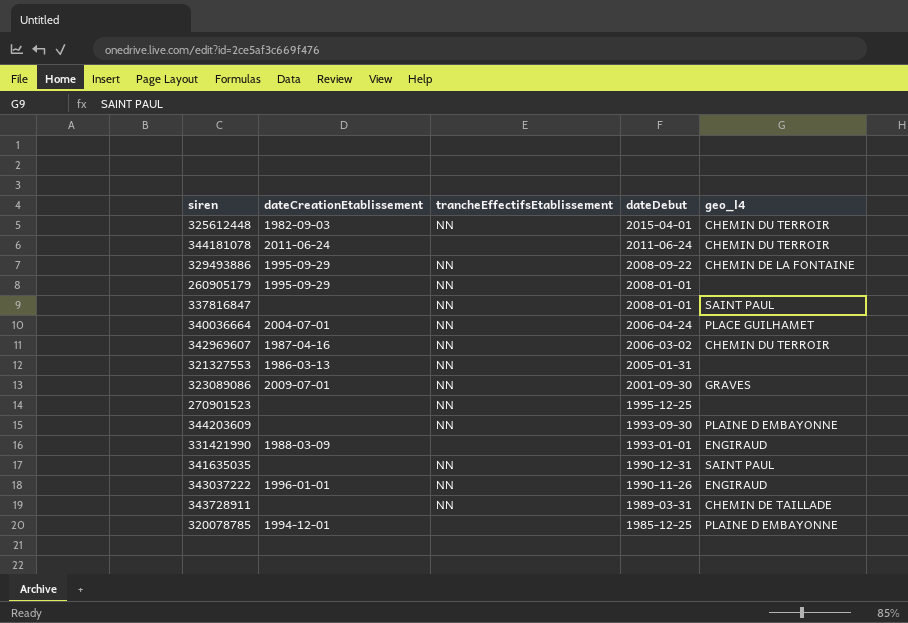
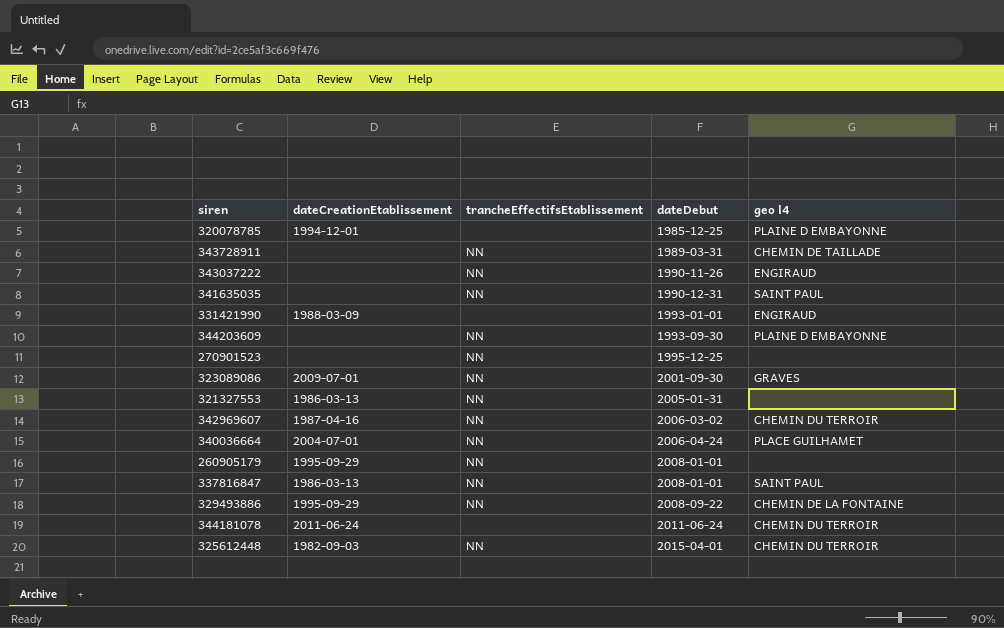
row order: dateDebut descending -> dateDebut ascending
column name: geo_l4 -> geo l4
343037222 | dateCreationEtablissement: 1996-01-01 -> none
337816847 | dateCreationEtablissement: none -> 1986-03-13

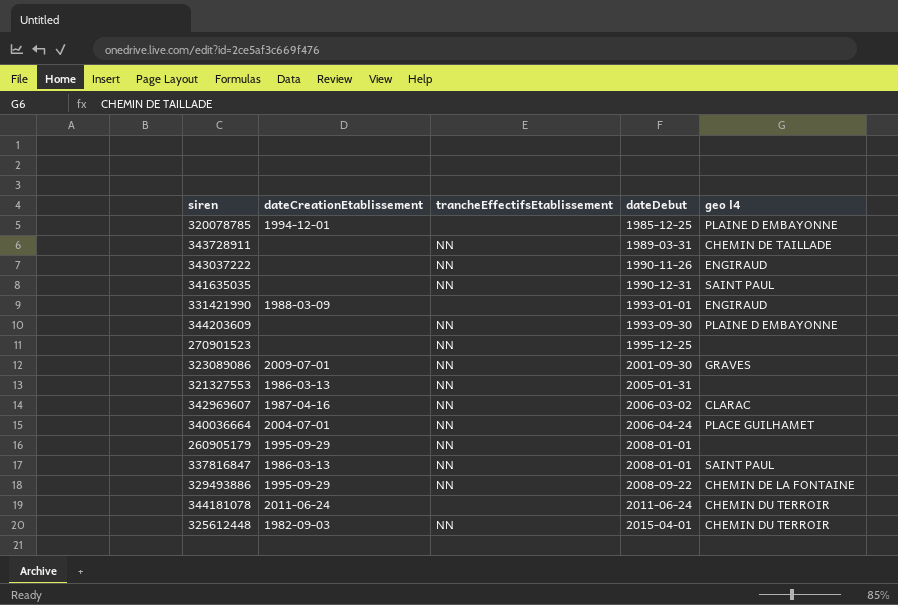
342969607 | geo l4: CHEMIN DU TERROIR -> CLARAC

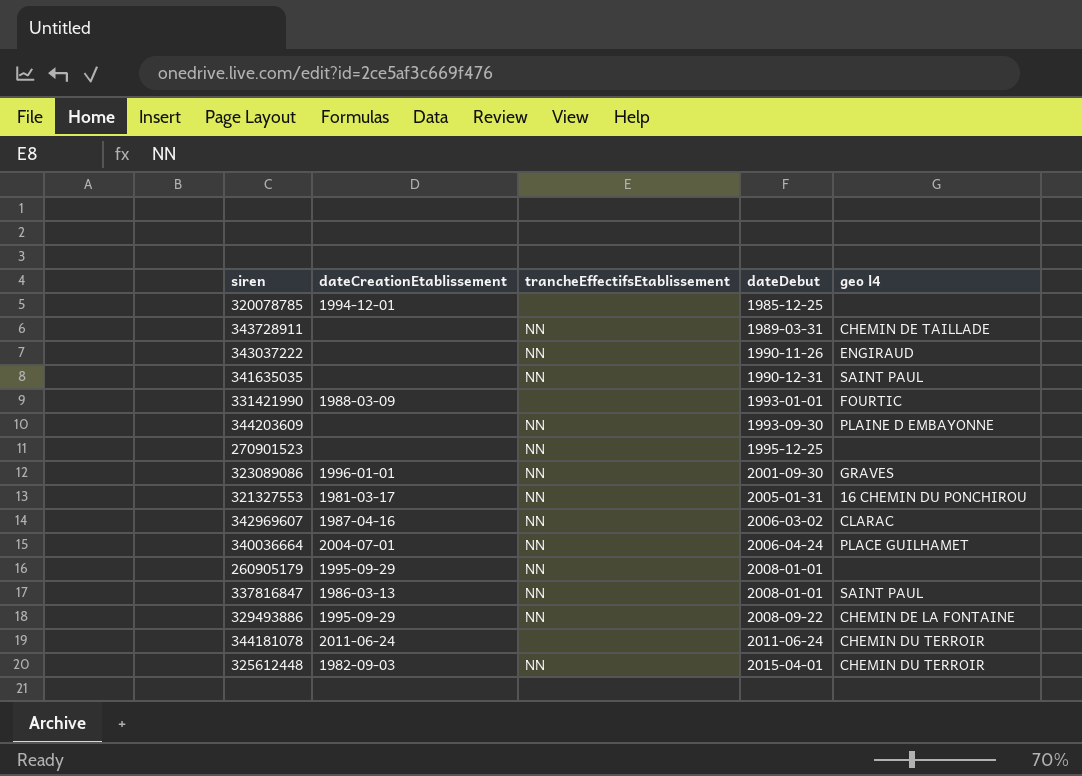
320078785 | geo l4: PLAINE D EMBAYONNE -> none
331421990 | geo l4: ENGIRAUD -> FOURTIC
323089086 | dateCreationEtablissement: 2009-07-01 -> 1996-01-01
321327553 | dateCreationEtablissement: 1986-03-13 -> 1981-03-17
321327553 | geo l4: none -> 16 CHEMIN DU PONCHIROU

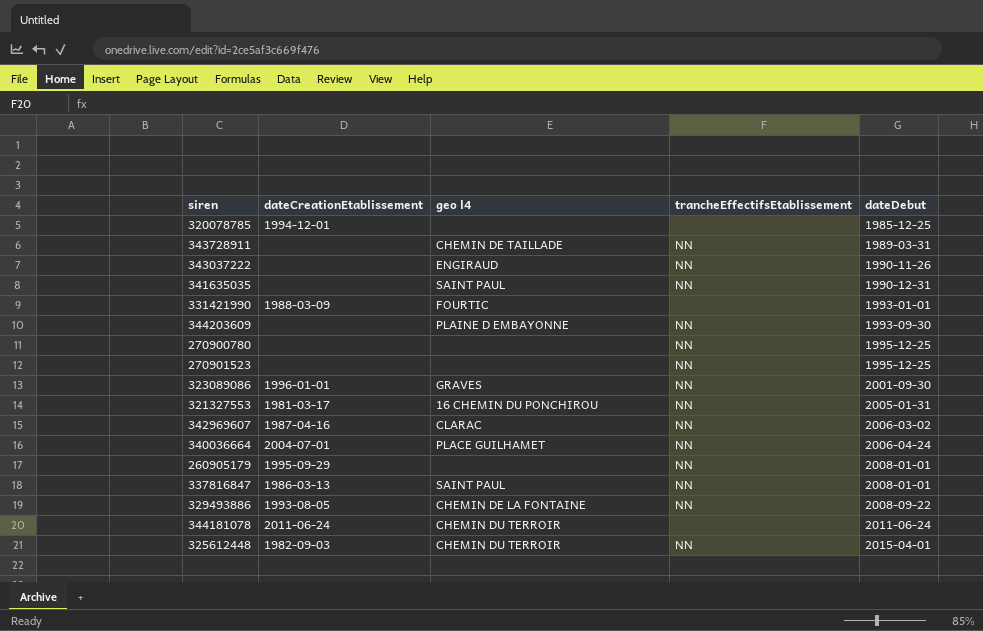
column geo l4 | position: 5 -> 3
row 270900780: none -> none | none | NN | 1995-12-25
329493886 | dateCreationEtablissement: 1995-09-29 -> 1993-08-05

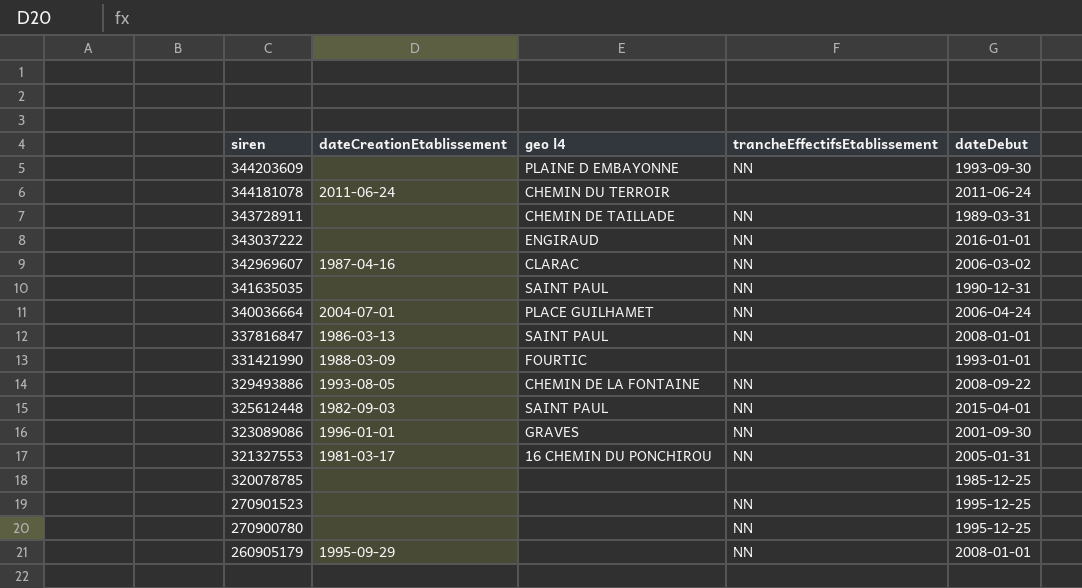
row order: dateDebut ascending -> siren descending
343037222 | dateDebut: 1990-11-26 -> 2016-01-01
325612448 | geo l4: CHEMIN DU TERROIR -> SAINT PAUL
320078785 | dateCreationEtablissement: 1994-12-01 -> none

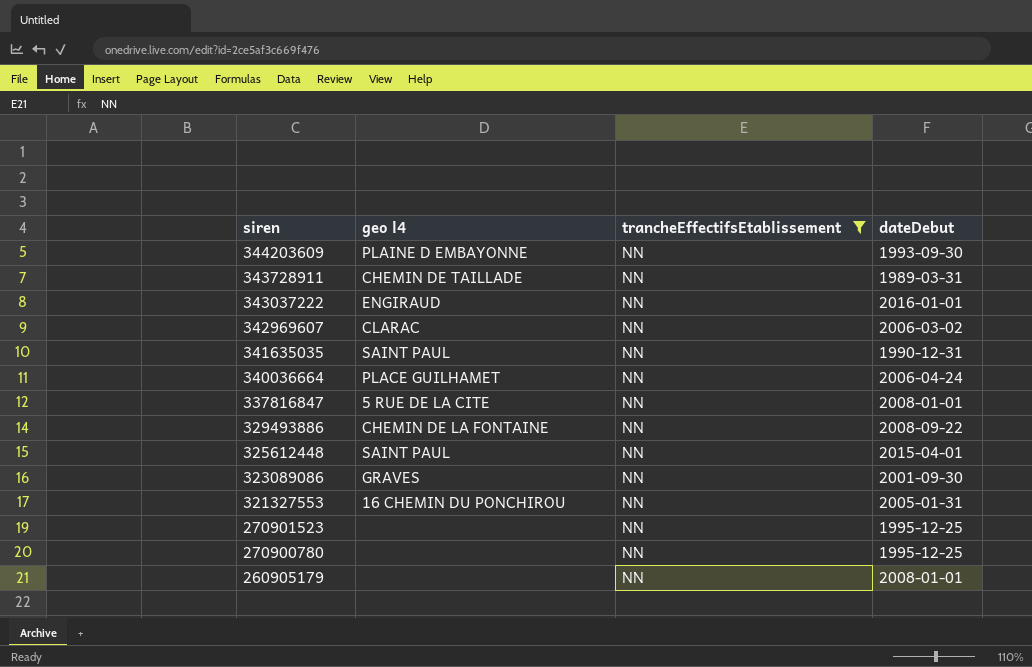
filter: none -> trancheEffectifsEtablissement = NN
column dateCreationEtablissement | position: 2 -> none
337816847 | geo l4: SAINT PAUL -> 5 RUE DE LA CITE

